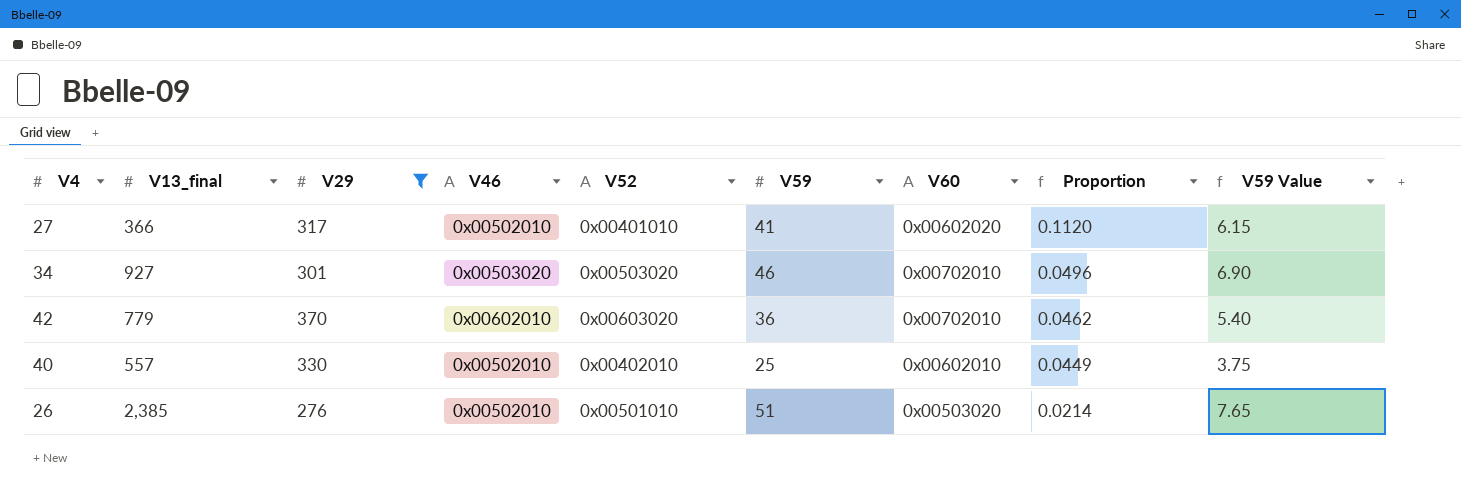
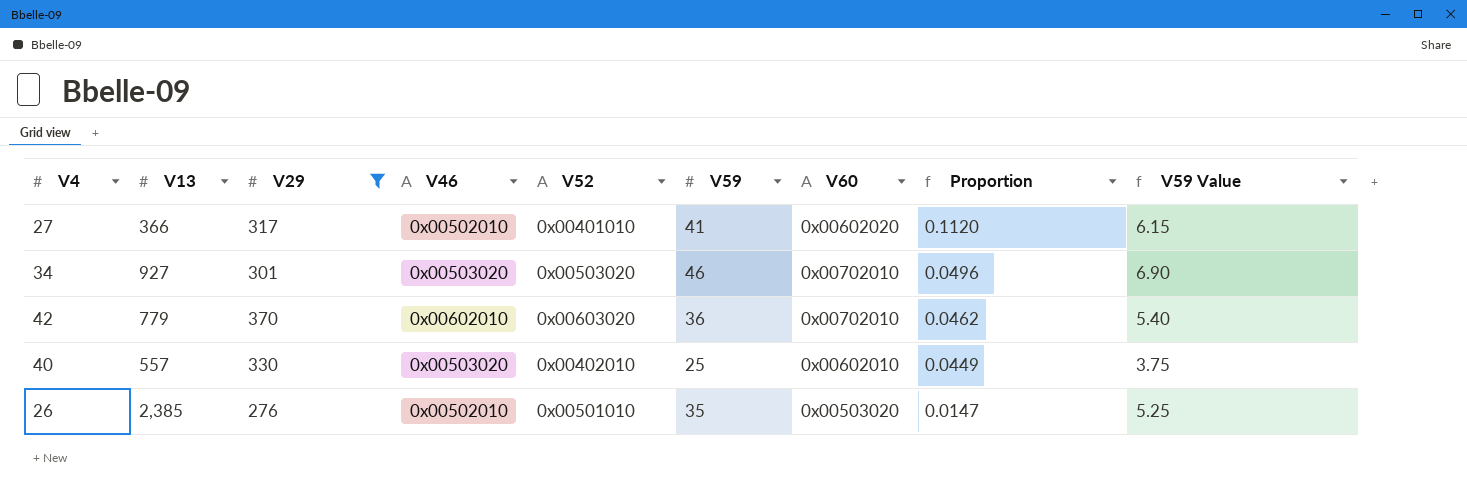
column name: V13_final -> V13
40 | V46: 0x00502010 -> 0x00503020
26 | V59: 51 -> 35
26 | Proportion: 0.0214 -> 0.0147
26 | V59 Value: 7.65 -> 5.25

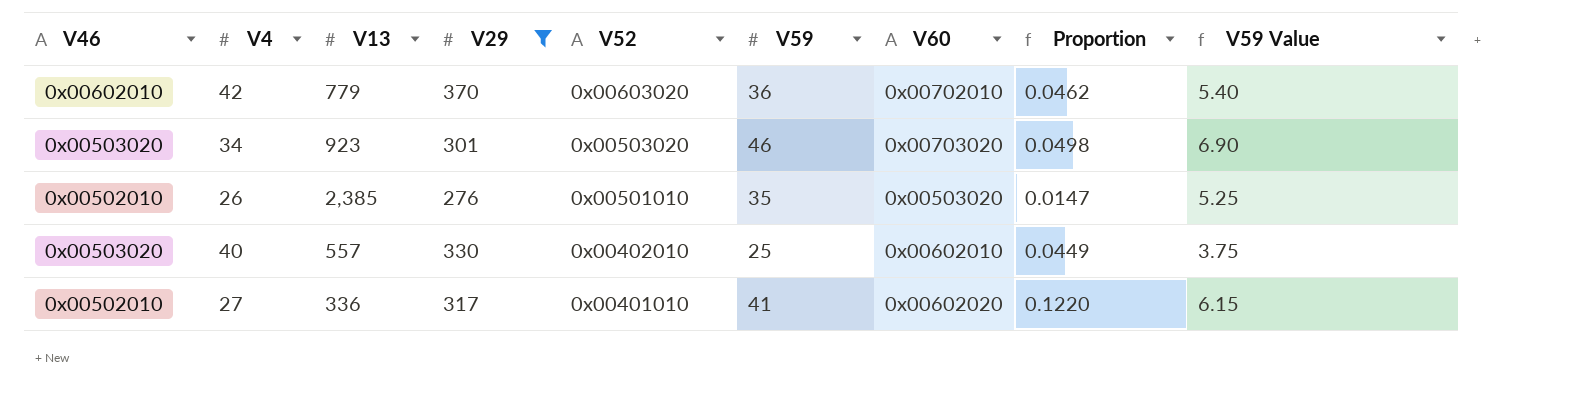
row order: Proportion descending -> V52 descending
column V46 | position: 4 -> 1
34 | V13: 927 -> 923
34 | V60: 0x00702010 -> 0x00703020
34 | Proportion: 0.0496 -> 0.0498
27 | V13: 366 -> 336
27 | Proportion: 0.1120 -> 0.1220

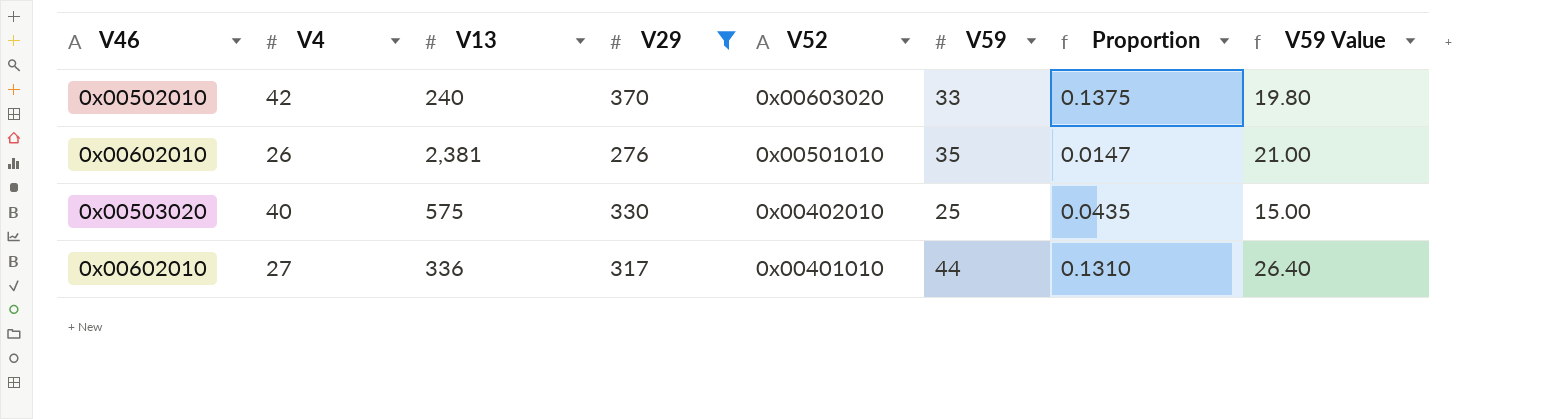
column V60 | position: 7 -> none
column V59 Value | formula: [V59] * 0.15 -> [V59] * 0.6
row 34: 0x00503020 | 923 | 301 | 0x00503020 | 46 | 0x00703020 | 0.0498 | 6.90 -> none
42 | V46: 0x00602010 -> 0x00502010
42 | V13: 779 -> 240
42 | V59: 36 -> 33
42 | Proportion: 0.0462 -> 0.1375
26 | V46: 0x00502010 -> 0x00602010
26 | V13: 2,385 -> 2,381
40 | V13: 557 -> 575
40 | Proportion: 0.0449 -> 0.0435
27 | V46: 0x00502010 -> 0x00602010
27 | V59: 41 -> 44
27 | Proportion: 0.1220 -> 0.1310

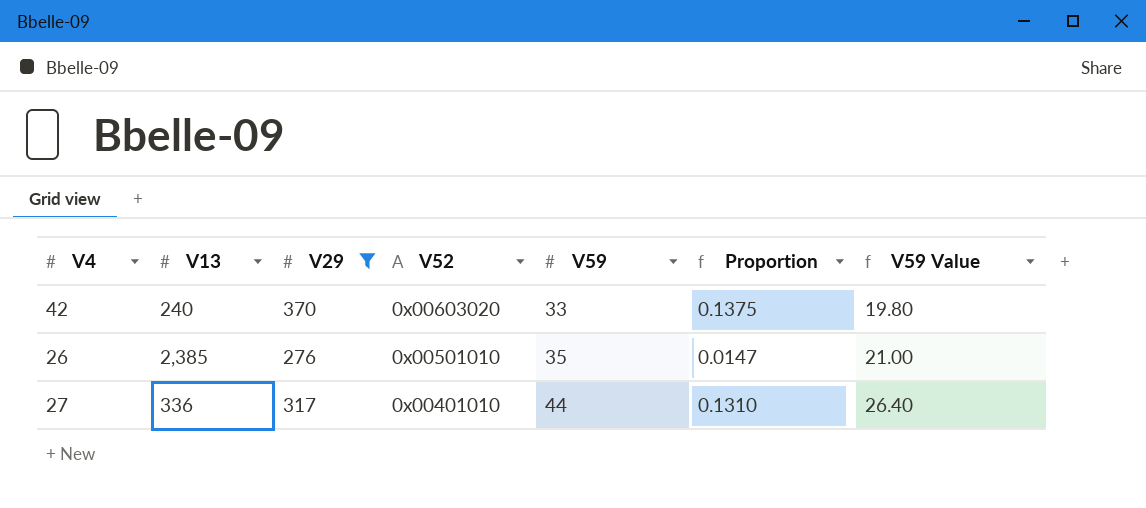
column V46 | position: 1 -> none
row 40: 0x00503020 | 575 | 330 | 0x00402010 | 25 | 0.0435 | 15.00 -> none
26 | V13: 2,381 -> 2,385

